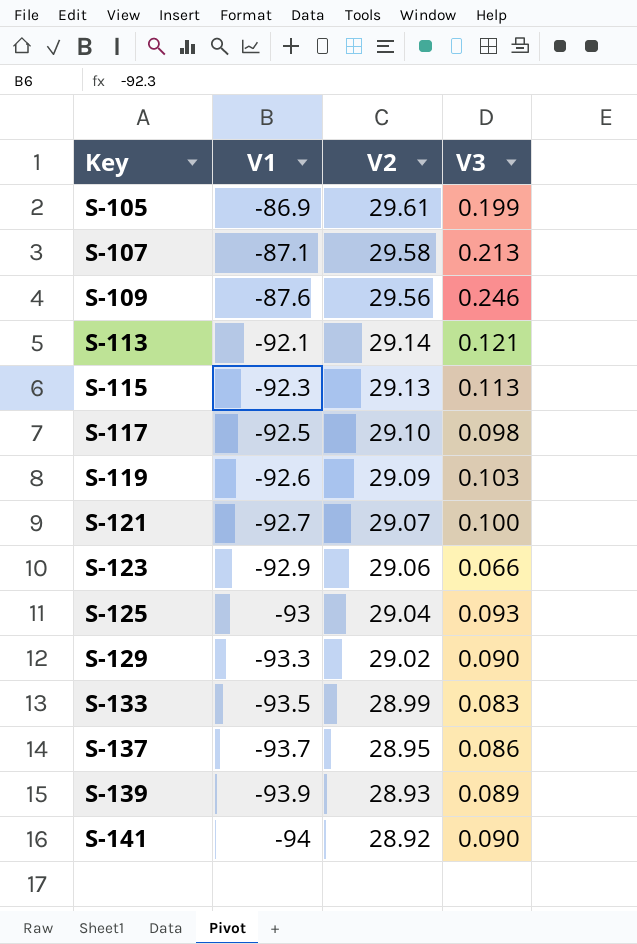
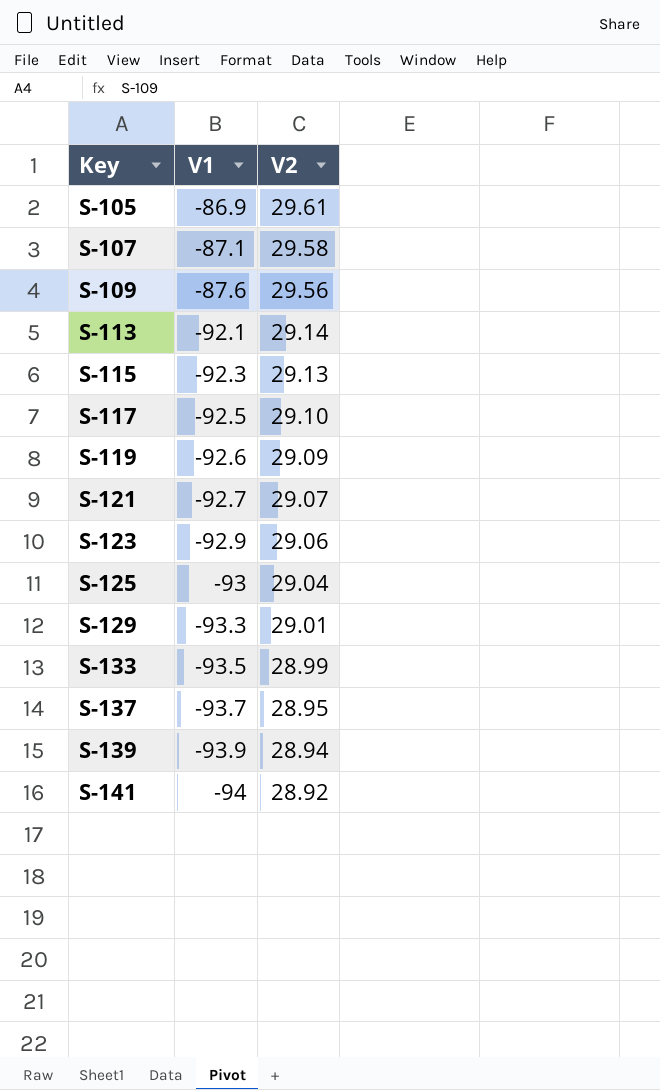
column V3 | position: 4 -> none
S-129 | V2: 29.02 -> 29.01
S-139 | V2: 28.93 -> 28.94

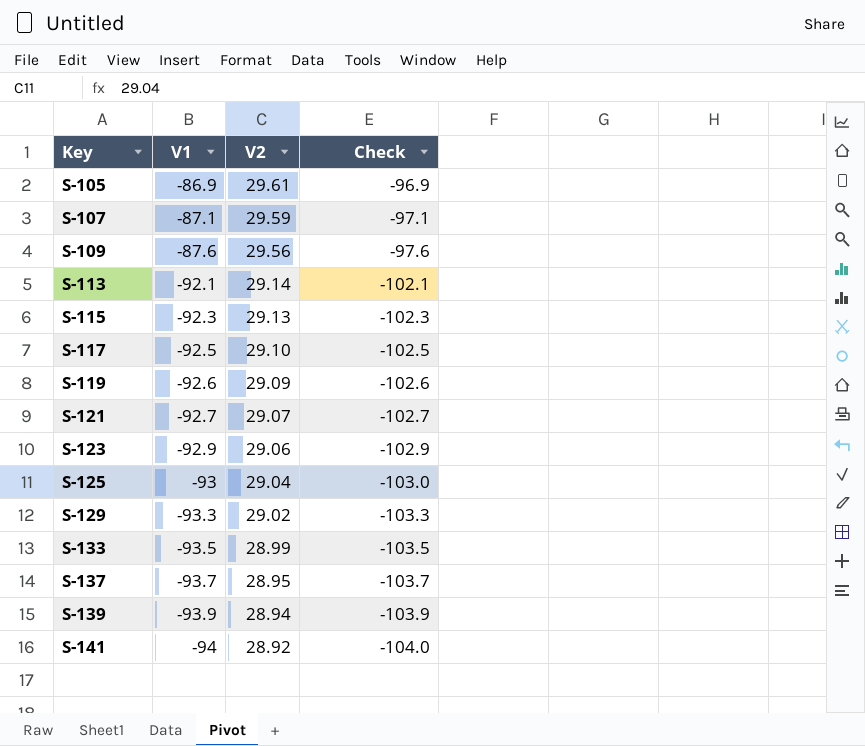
column Check | formula: none -> [V1] - 10
S-107 | V2: 29.58 -> 29.59
S-129 | V2: 29.01 -> 29.02

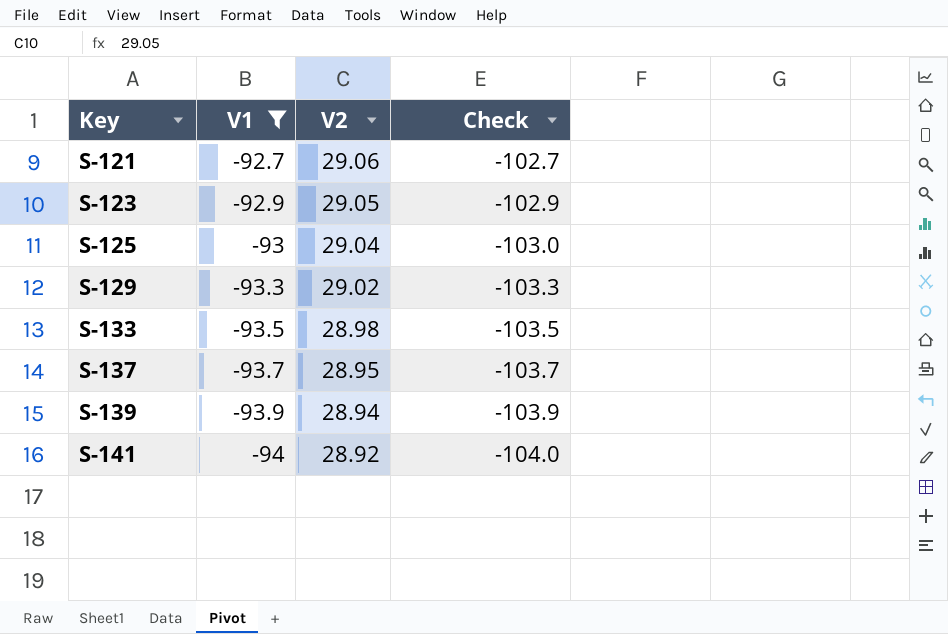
filter: none -> V1 <= -92.7
S-121 | V2: 29.07 -> 29.06
S-123 | V2: 29.06 -> 29.05
S-133 | V2: 28.99 -> 28.98

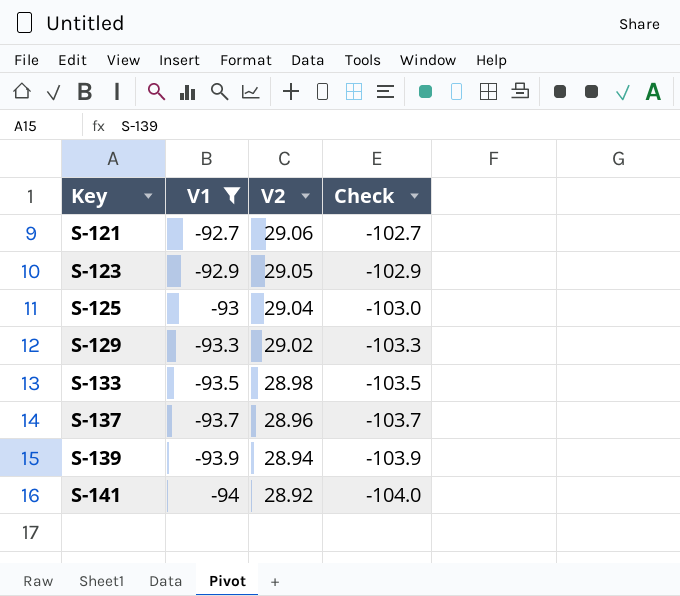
S-137 | V2: 28.95 -> 28.96

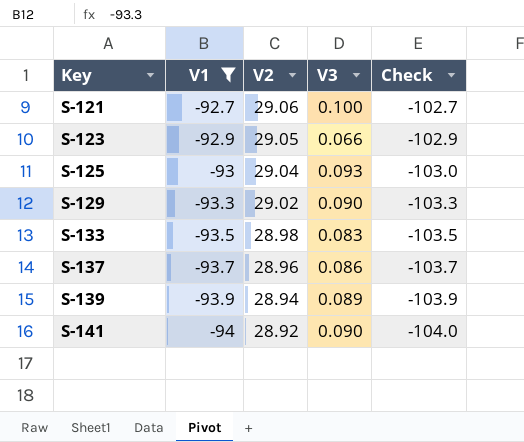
column V3 | position: none -> 4

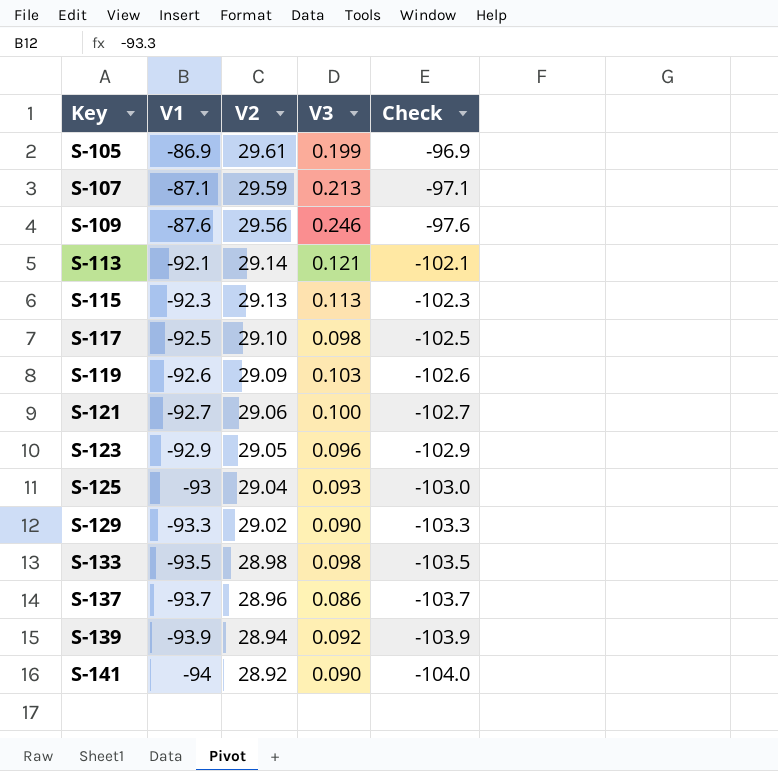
filter: V1 <= -92.7 -> none
S-123 | V3: 0.066 -> 0.096
S-133 | V3: 0.083 -> 0.098
S-139 | V3: 0.089 -> 0.092

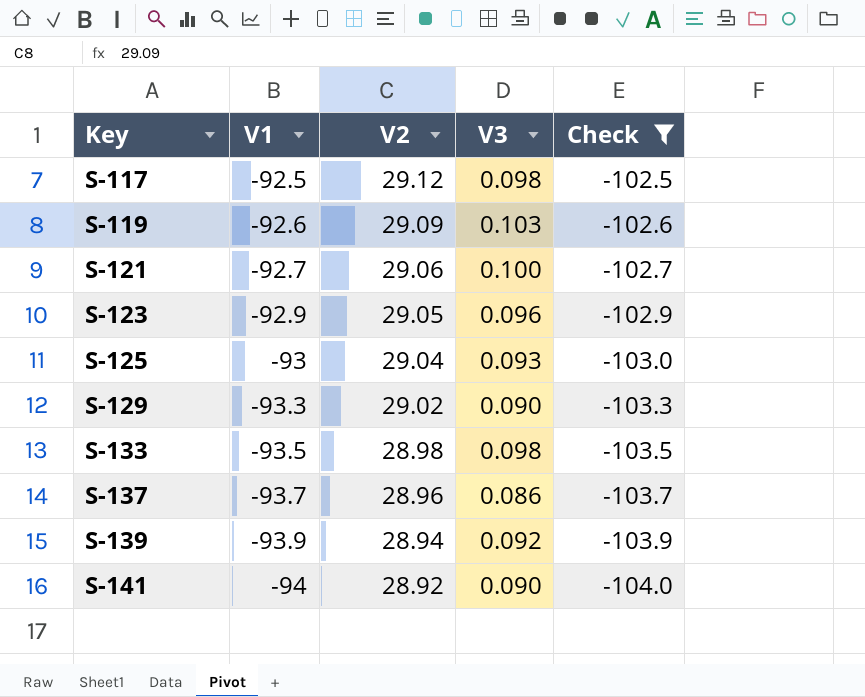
filter: none -> Check <= -102.5
S-117 | V2: 29.10 -> 29.12

